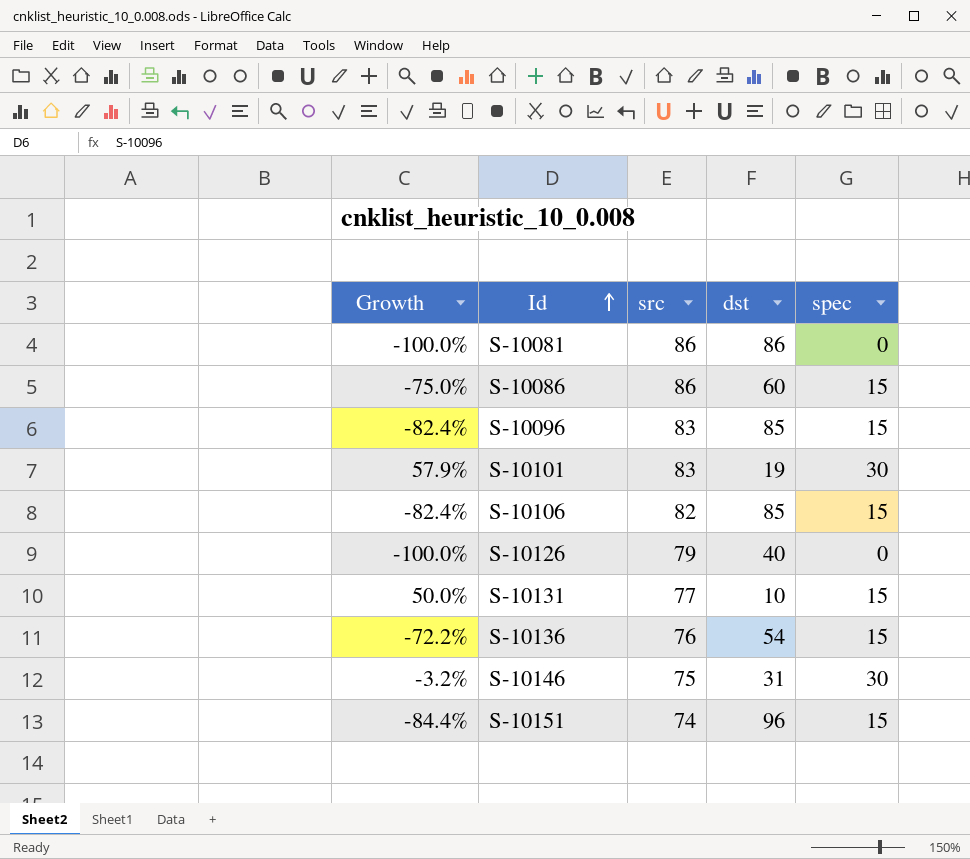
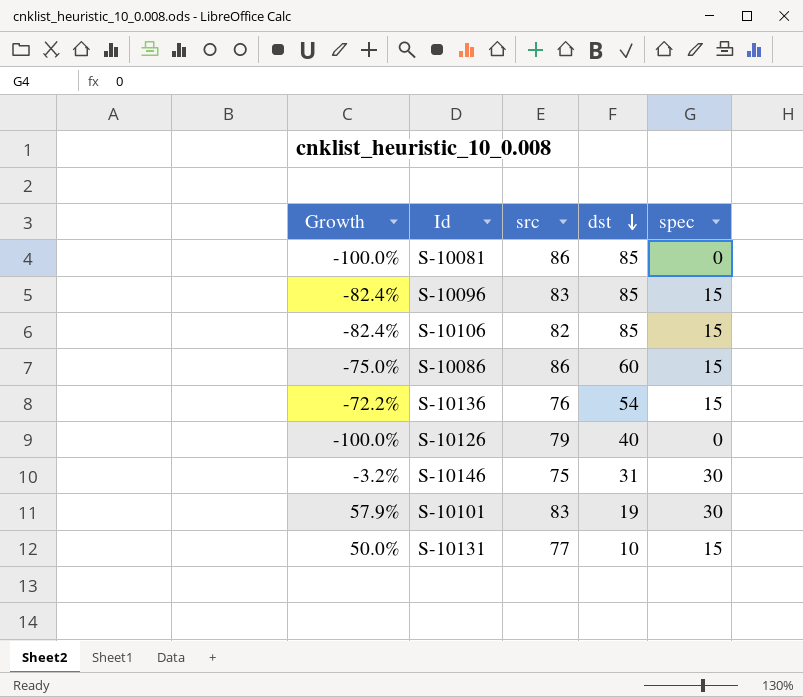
row order: Id ascending -> dst descending
row S-10151: -84.4% | 74 | 96 | 15 -> none
S-10081 | dst: 86 -> 85

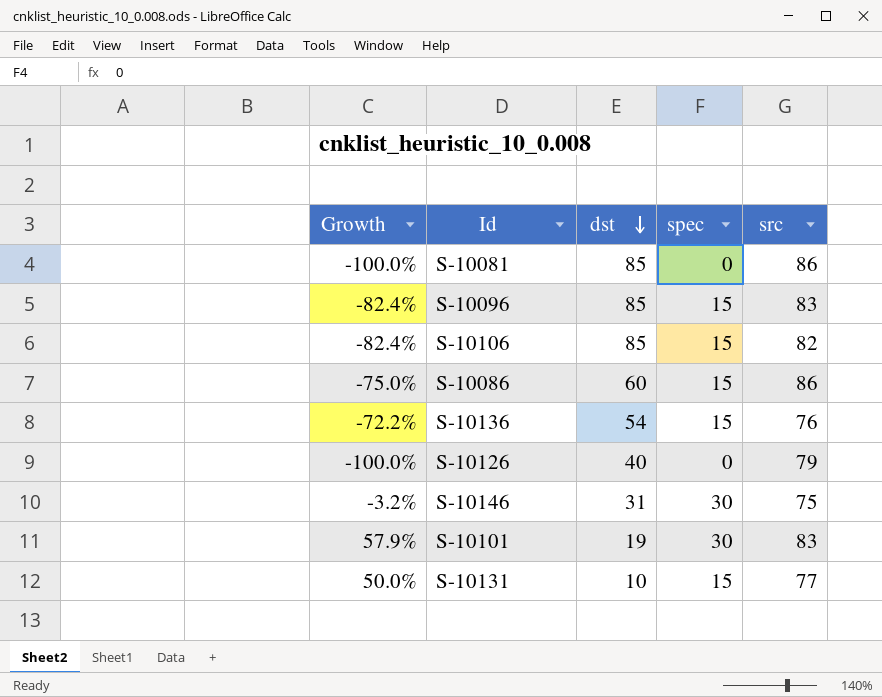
column src | position: 3 -> 5

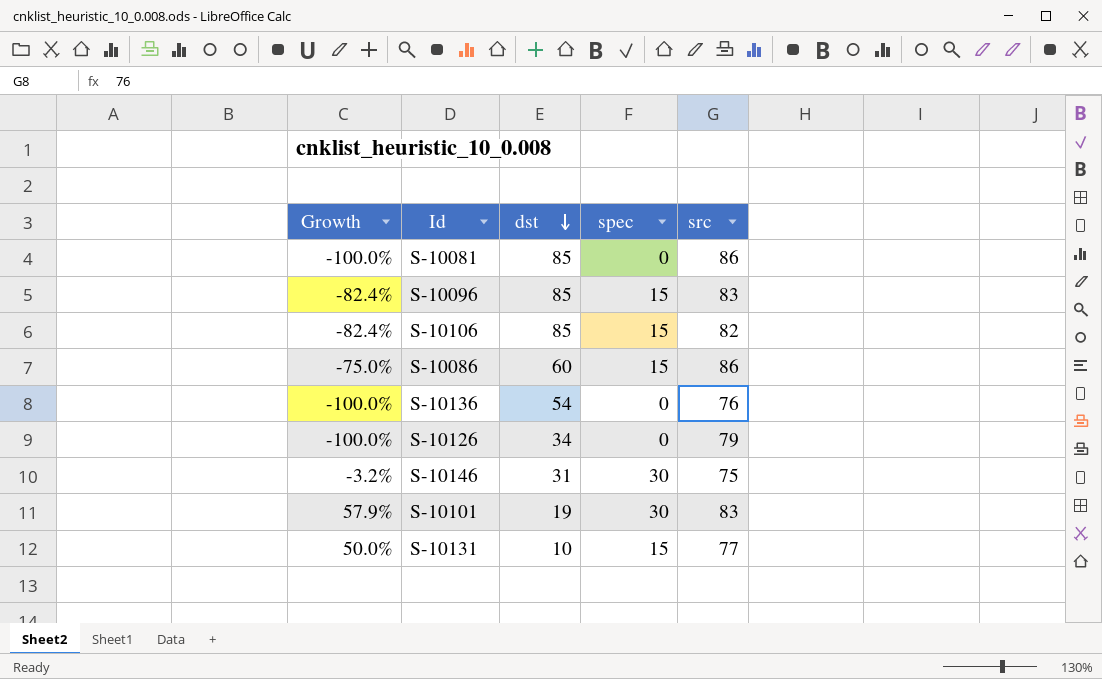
S-10136 | Growth: -72.2% -> -100.0%
S-10136 | spec: 15 -> 0
S-10126 | dst: 40 -> 34

